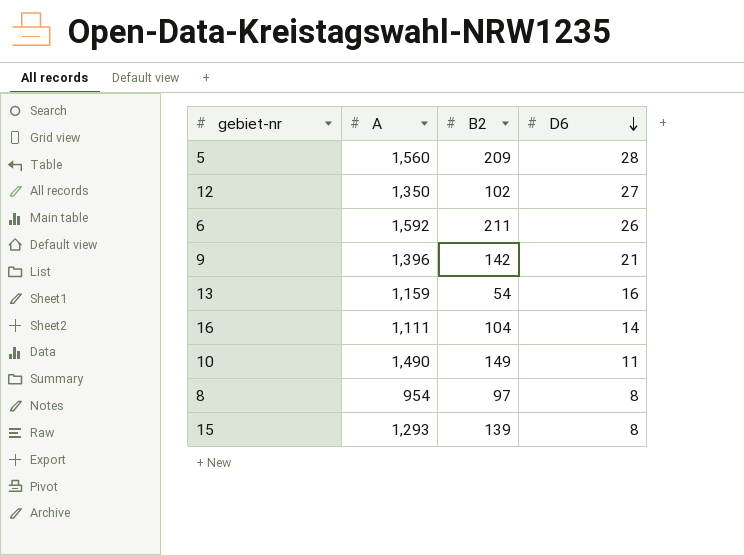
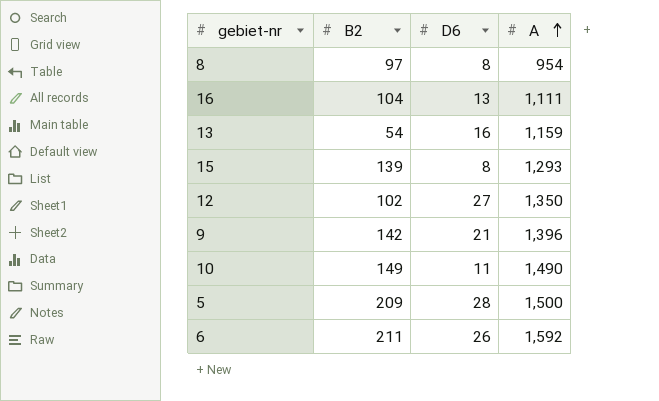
row order: D6 descending -> A ascending
column A | position: 2 -> 4
16 | D6: 14 -> 13
5 | A: 1,560 -> 1,500

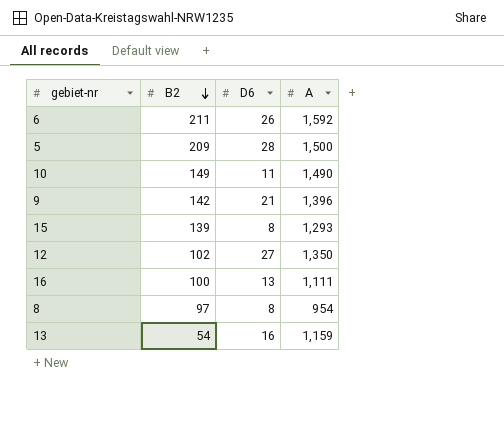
row order: A ascending -> B2 descending
16 | B2: 104 -> 100

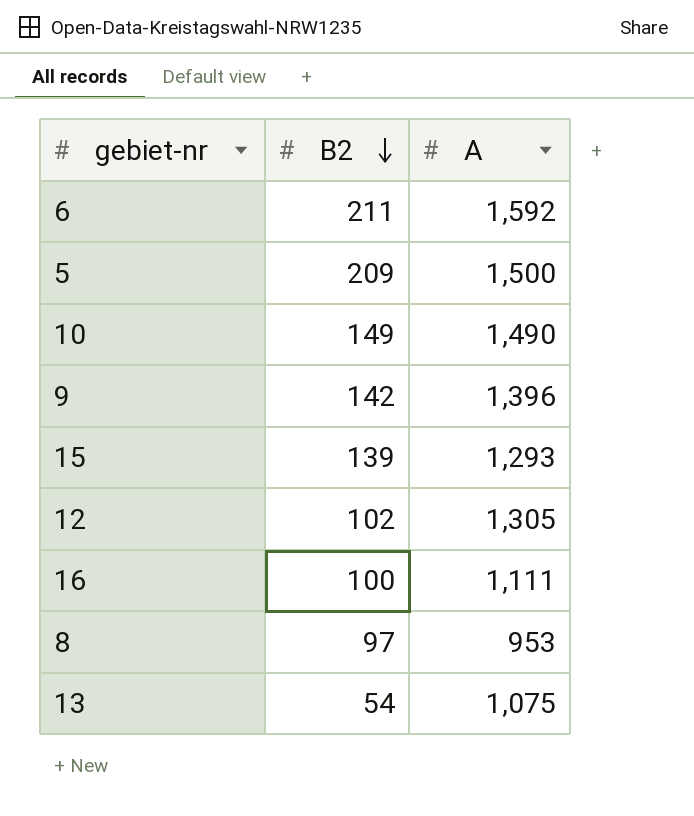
column D6 | position: 3 -> none
12 | A: 1,350 -> 1,305
8 | A: 954 -> 953
13 | A: 1,159 -> 1,075

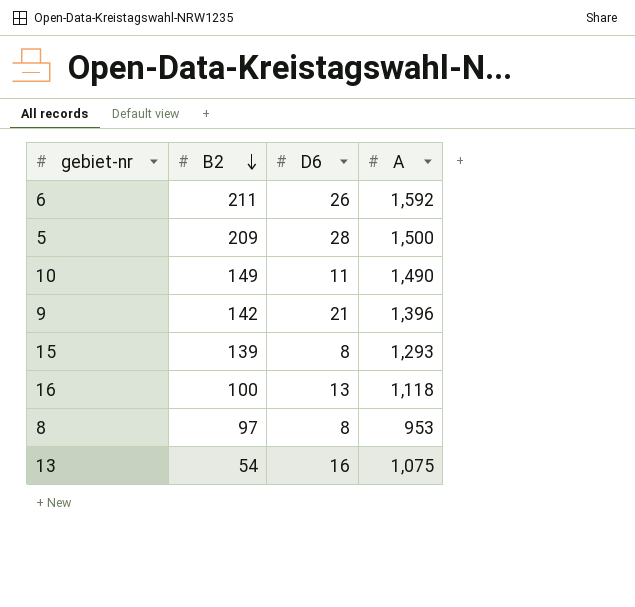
column D6 | position: none -> 3
row 12: 102 | 1,305 -> none
16 | A: 1,111 -> 1,118

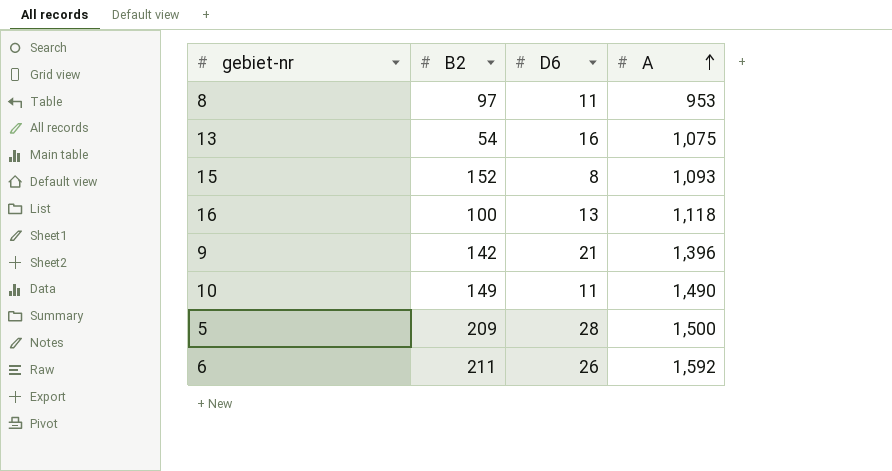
row order: B2 descending -> A ascending
8 | D6: 8 -> 11
15 | B2: 139 -> 152
15 | A: 1,293 -> 1,093

